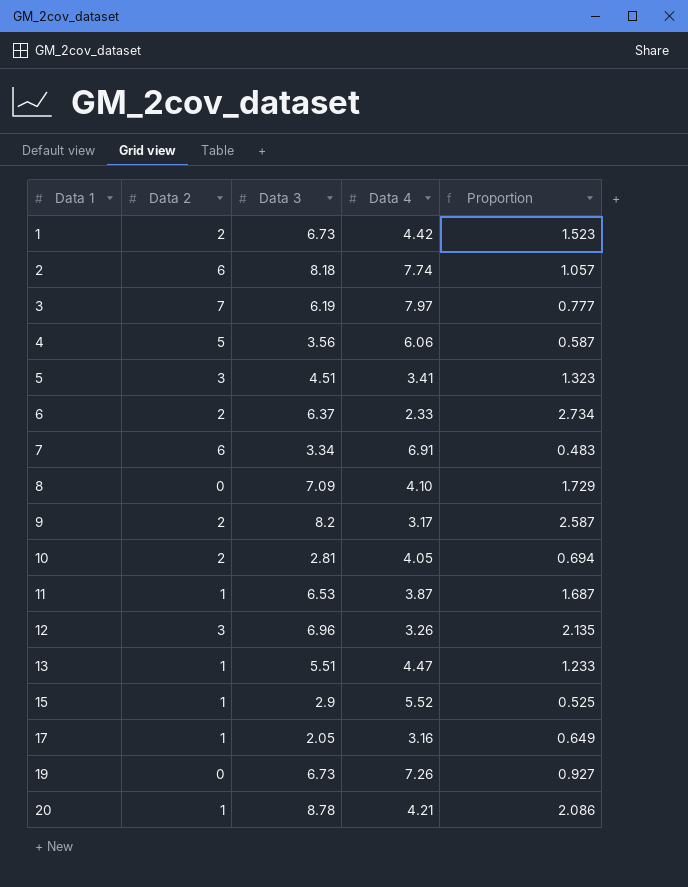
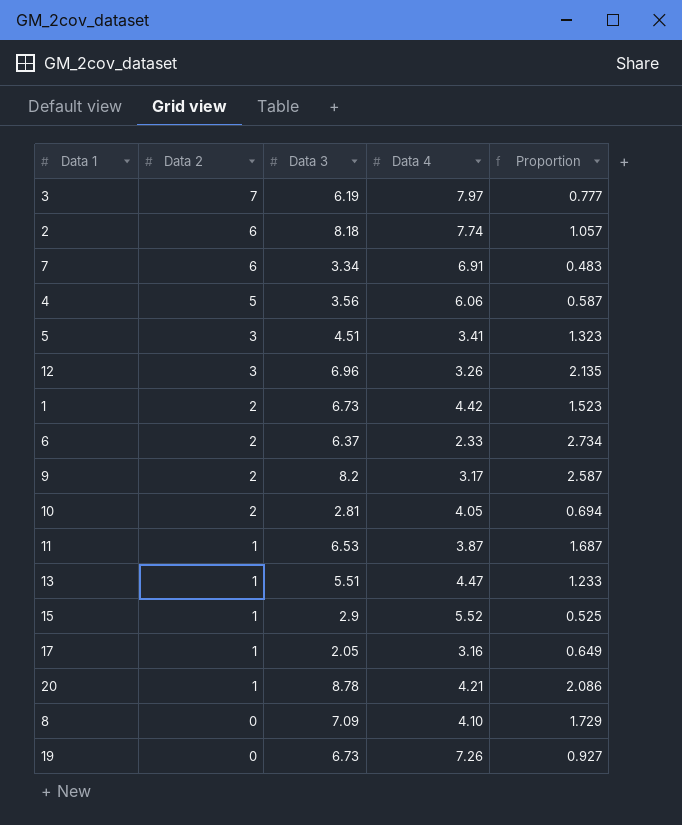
row order: Data 1 ascending -> Data 2 descending

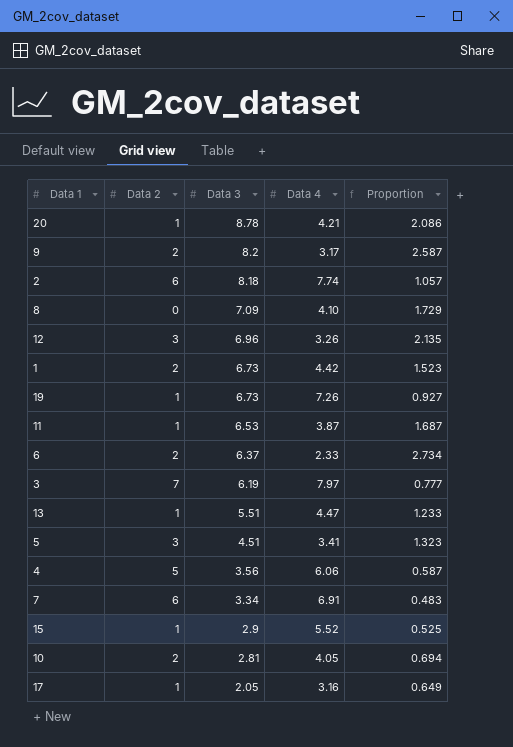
row order: Data 2 descending -> Data 3 descending
19 | Data 2: 0 -> 1

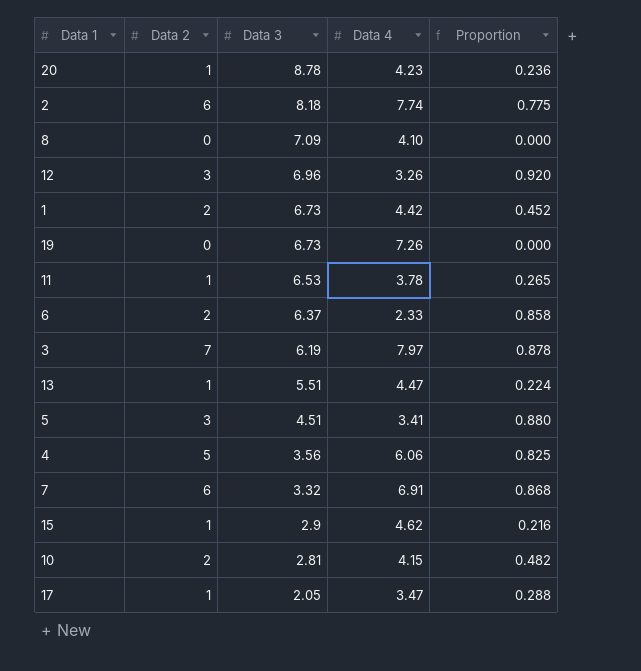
column Proportion | formula: [Data 3] / [Data 4] -> [Data 2] / [Data 4]
row 9: 2 | 8.2 | 3.17 | 2.587 -> none
20 | Data 4: 4.21 -> 4.23
19 | Data 2: 1 -> 0
11 | Data 4: 3.87 -> 3.78
7 | Data 3: 3.34 -> 3.32
15 | Data 4: 5.52 -> 4.62
10 | Data 4: 4.05 -> 4.15
17 | Data 4: 3.16 -> 3.47

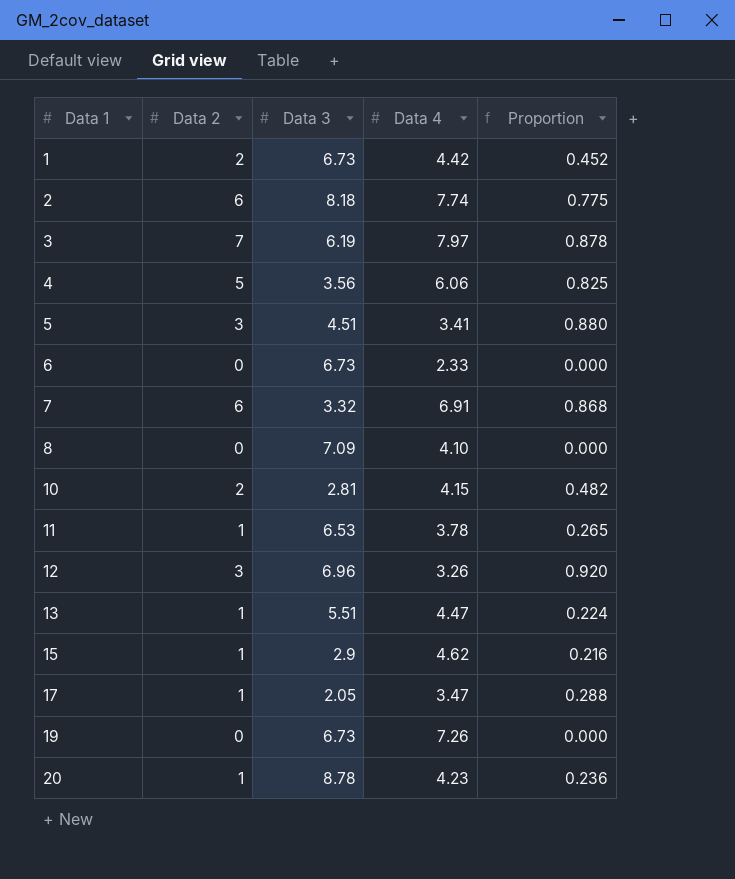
row order: Data 3 descending -> Data 1 ascending
6 | Data 2: 2 -> 0
6 | Data 3: 6.37 -> 6.73
6 | Proportion: 0.858 -> 0.000

